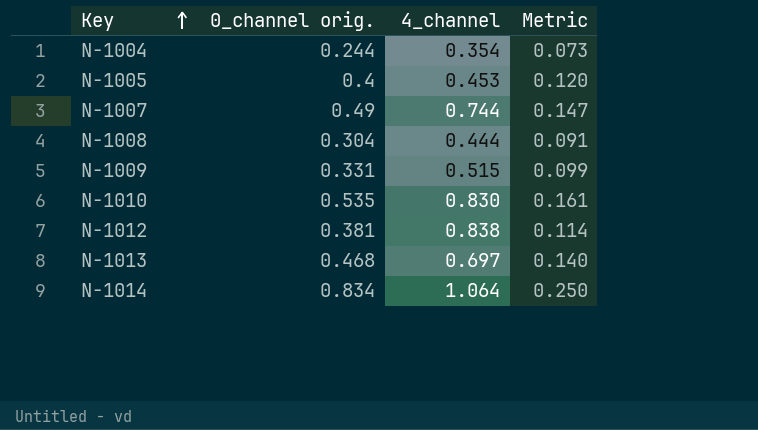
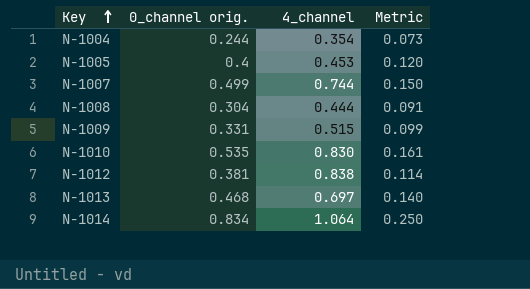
N-1007 | 0_channel orig.: 0.49 -> 0.499
N-1007 | Metric: 0.147 -> 0.150

